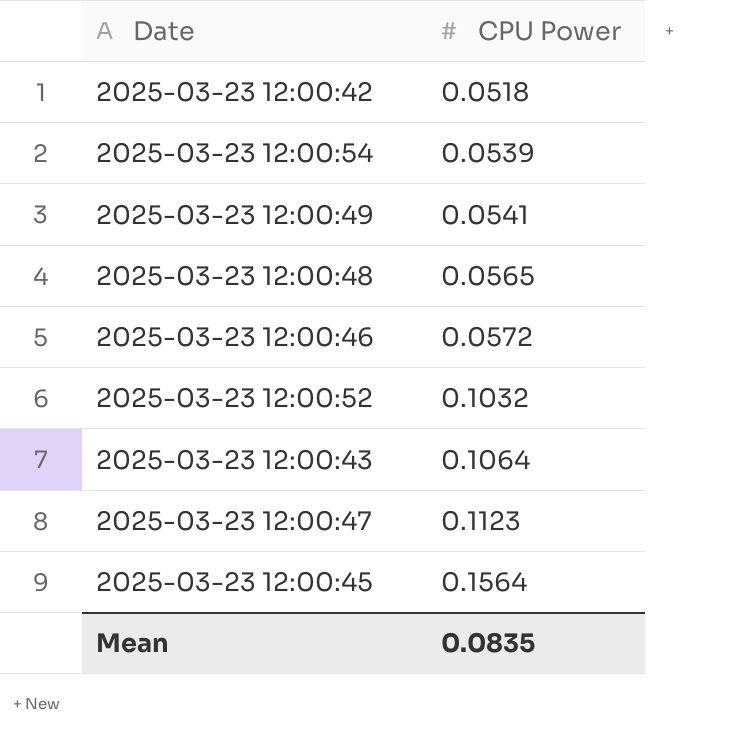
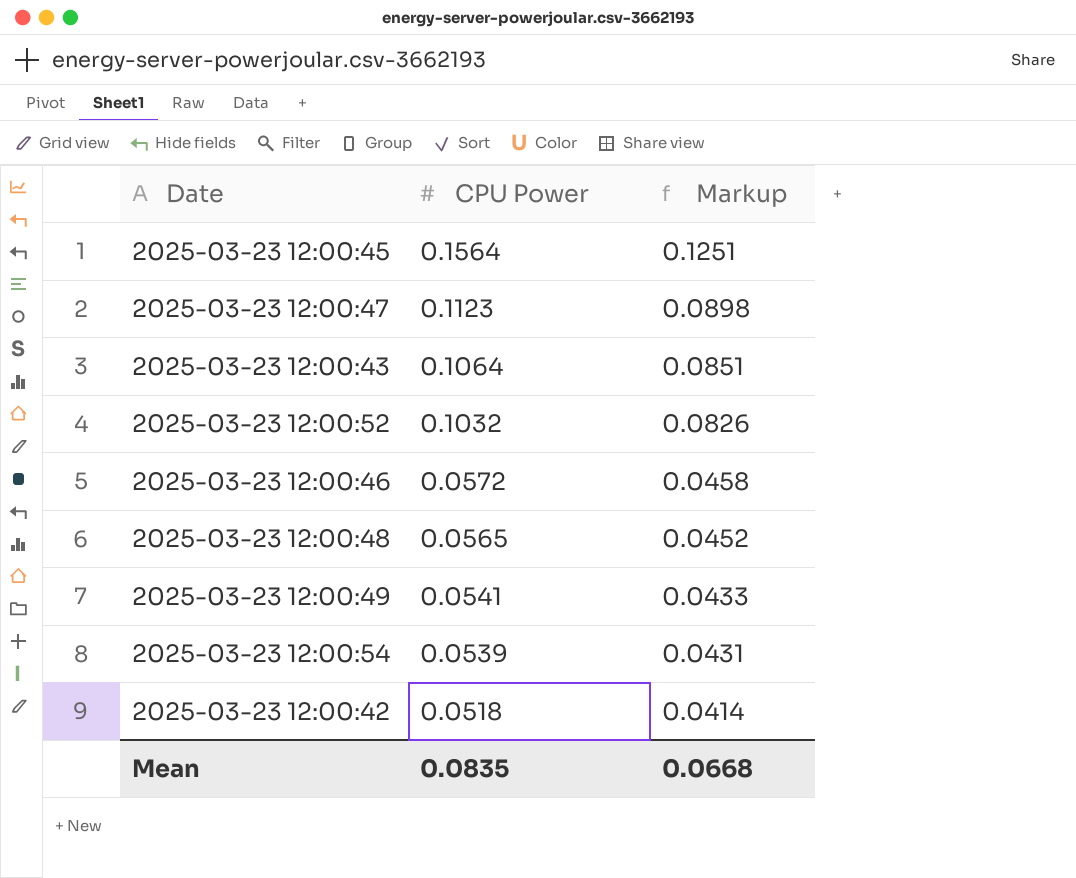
row order: CPU Power ascending -> CPU Power descending
column Markup | formula: none -> [CPU Power] * 0.8

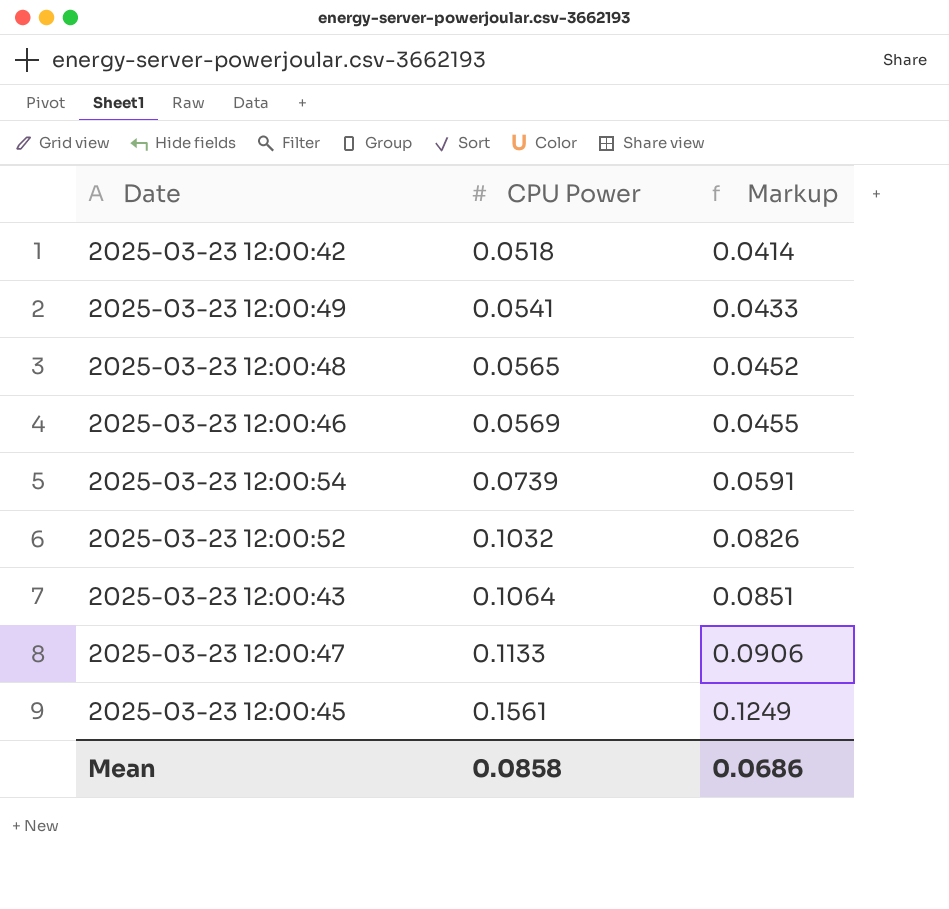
row order: CPU Power descending -> CPU Power ascending
2025-03-23 12:00:46 | CPU Power: 0.0572 -> 0.0569
2025-03-23 12:00:46 | Markup: 0.0458 -> 0.0455
2025-03-23 12:00:54 | CPU Power: 0.0539 -> 0.0739
2025-03-23 12:00:54 | Markup: 0.0431 -> 0.0591
2025-03-23 12:00:47 | CPU Power: 0.1123 -> 0.1133
2025-03-23 12:00:47 | Markup: 0.0898 -> 0.0906
2025-03-23 12:00:45 | CPU Power: 0.1564 -> 0.1561
2025-03-23 12:00:45 | Markup: 0.1251 -> 0.1249
Mean | CPU Power: 0.0835 -> 0.0858
Mean | Markup: 0.0668 -> 0.0686

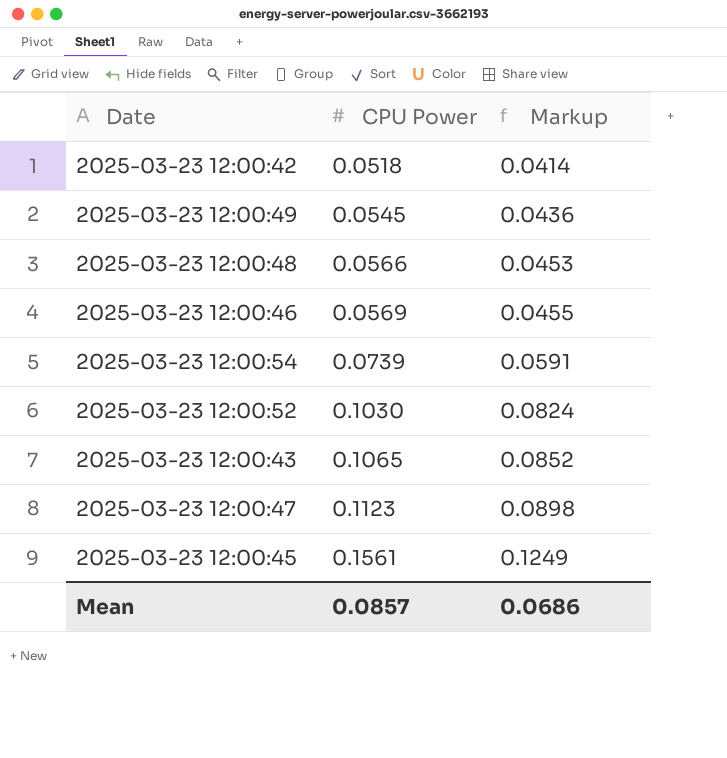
2025-03-23 12:00:49 | CPU Power: 0.0541 -> 0.0545
2025-03-23 12:00:49 | Markup: 0.0433 -> 0.0436
2025-03-23 12:00:48 | CPU Power: 0.0565 -> 0.0566
2025-03-23 12:00:48 | Markup: 0.0452 -> 0.0453
2025-03-23 12:00:52 | CPU Power: 0.1032 -> 0.1030
2025-03-23 12:00:52 | Markup: 0.0826 -> 0.0824
2025-03-23 12:00:43 | CPU Power: 0.1064 -> 0.1065
2025-03-23 12:00:43 | Markup: 0.0851 -> 0.0852
2025-03-23 12:00:47 | CPU Power: 0.1133 -> 0.1123
2025-03-23 12:00:47 | Markup: 0.0906 -> 0.0898
Mean | CPU Power: 0.0858 -> 0.0857

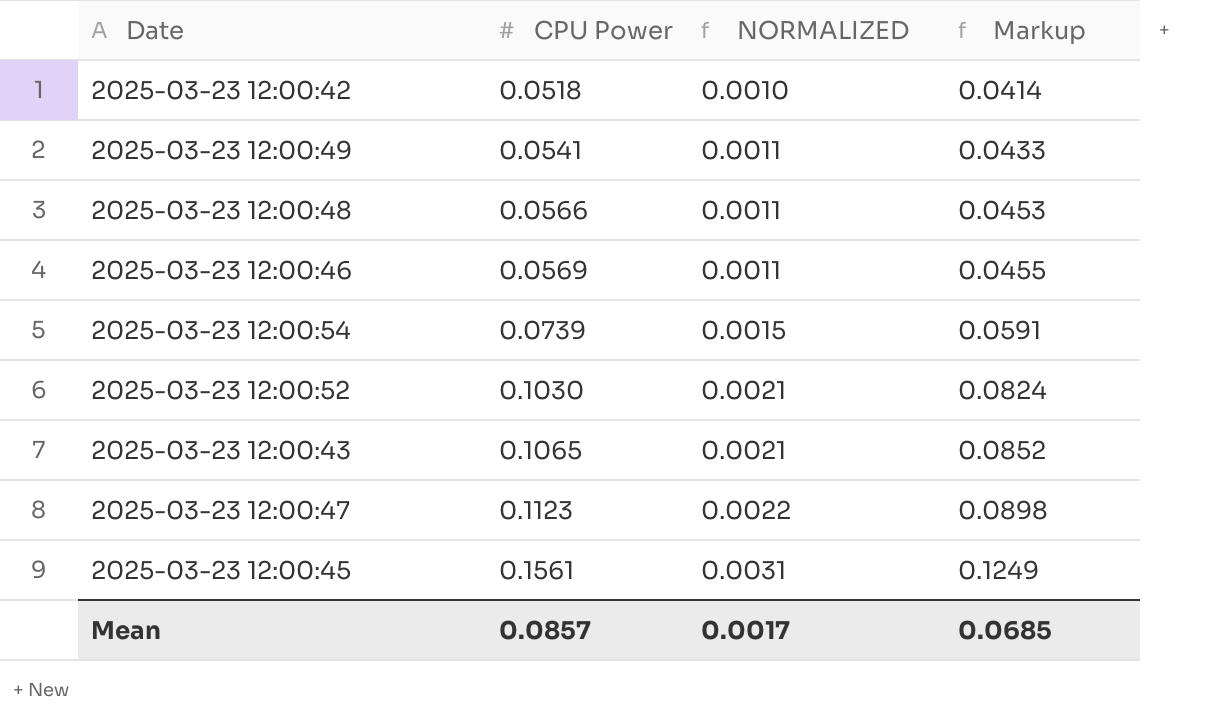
column NORMALIZED | formula: none -> [CPU Power] * 0.02
2025-03-23 12:00:49 | CPU Power: 0.0545 -> 0.0541
2025-03-23 12:00:49 | Markup: 0.0436 -> 0.0433
Mean | Markup: 0.0686 -> 0.0685

